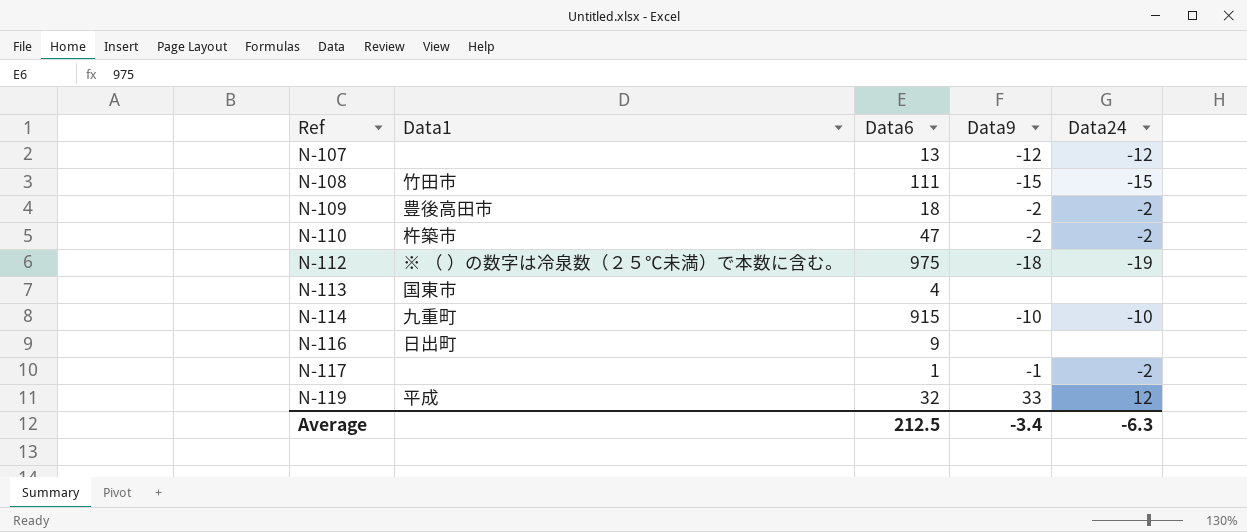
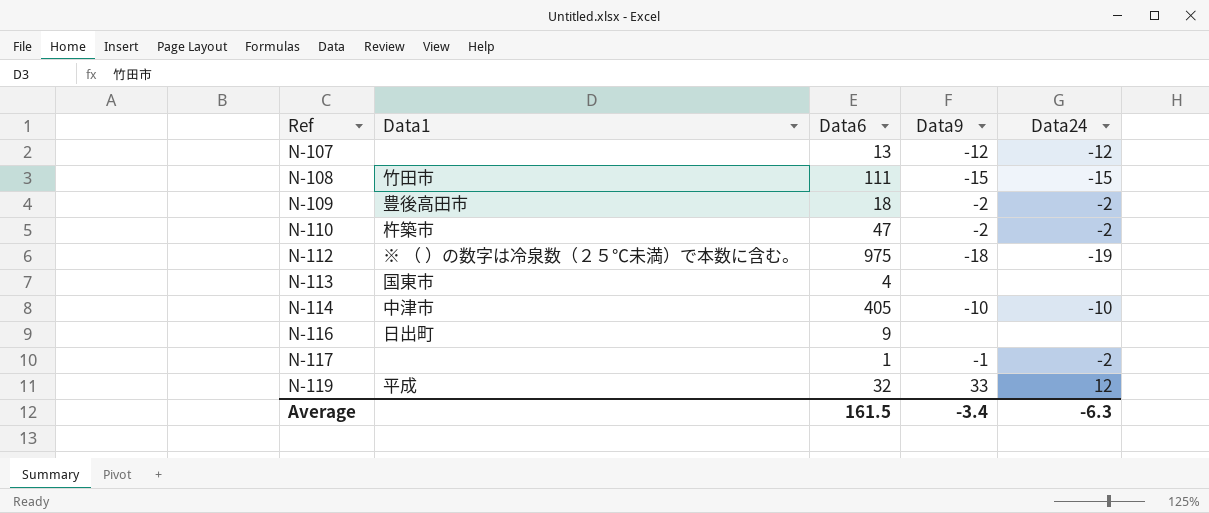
N-114 | Data1: 九重町 -> 中津市
N-114 | Data6: 915 -> 405
Average | Data6: 212.5 -> 161.5

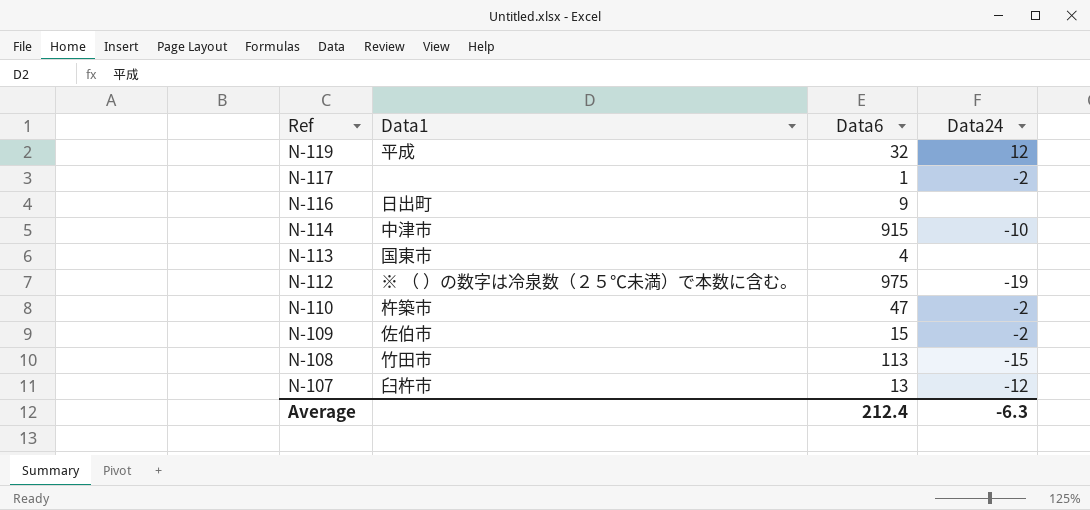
row order: Ref ascending -> Ref descending
column Data9 | position: 4 -> none
N-114 | Data6: 405 -> 915
N-109 | Data1: 豊後高田市 -> 佐伯市
N-109 | Data6: 18 -> 15
N-108 | Data6: 111 -> 113
N-107 | Data1: none -> 臼杵市
Average | Data6: 161.5 -> 212.4

